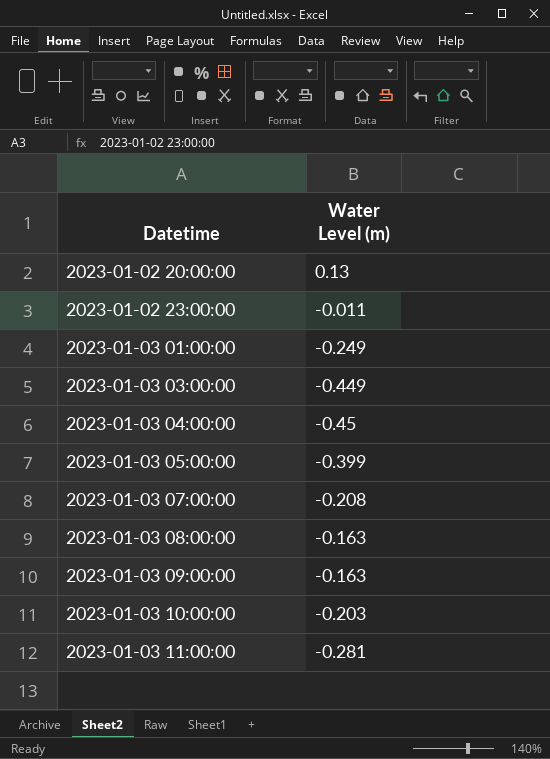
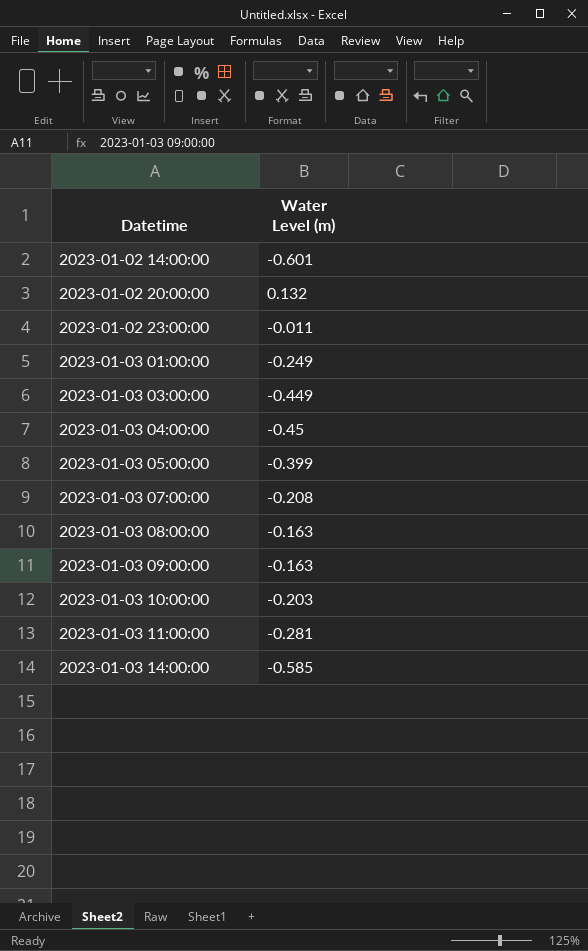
row 2023-01-02 14:00:00: none -> -0.601
2023-01-02 20:00:00 | Water Level (m): 0.13 -> 0.132
row 2023-01-03 14:00:00: none -> -0.585

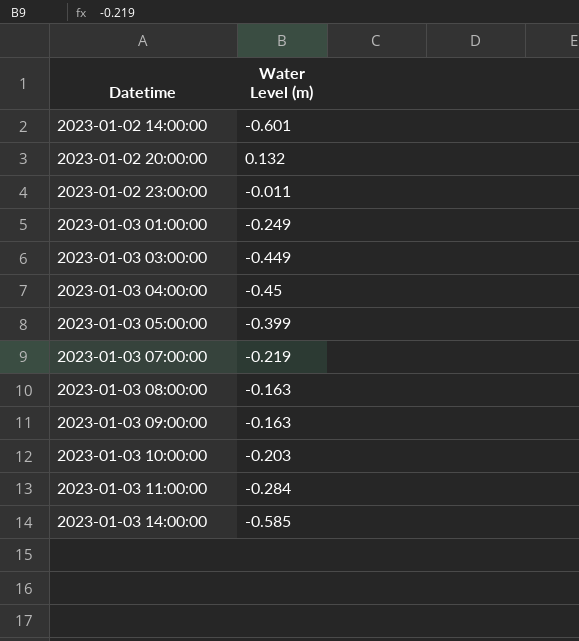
2023-01-03 07:00:00 | Water Level (m): -0.208 -> -0.219
2023-01-03 11:00:00 | Water Level (m): -0.281 -> -0.284

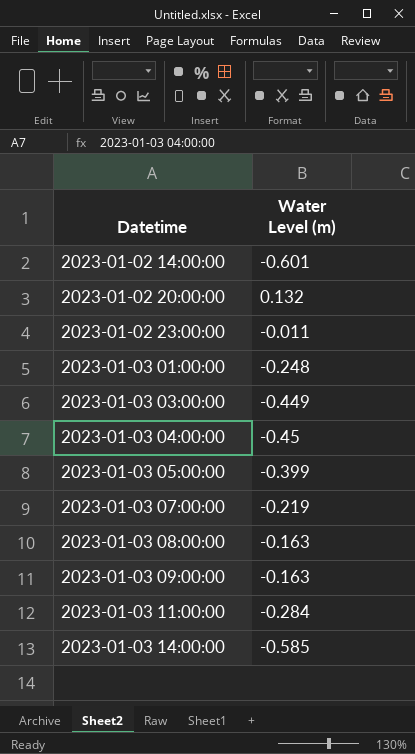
row 2023-01-03 10:00:00: -0.203 -> none
2023-01-03 01:00:00 | Water Level (m): -0.249 -> -0.248

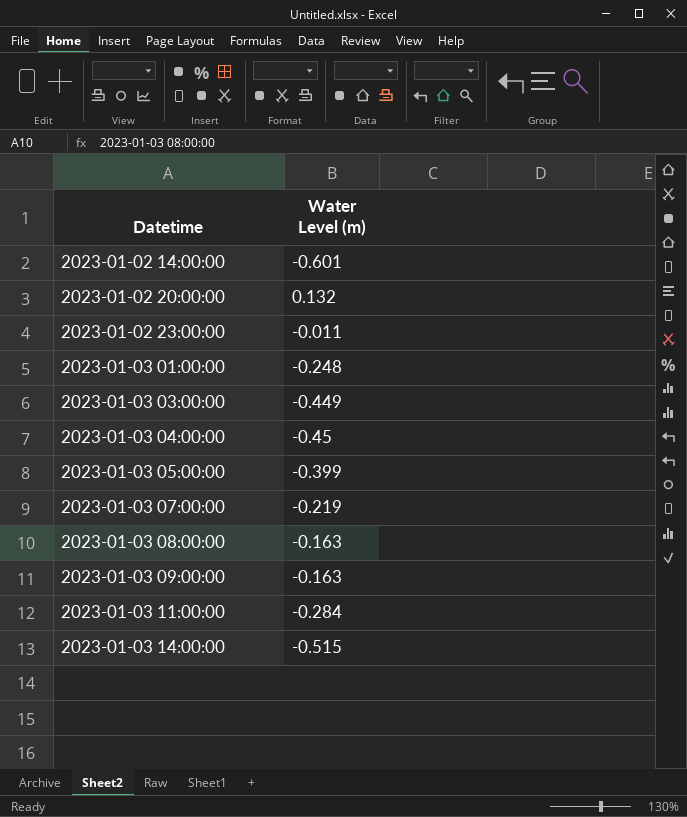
2023-01-03 14:00:00 | Water Level (m): -0.585 -> -0.515

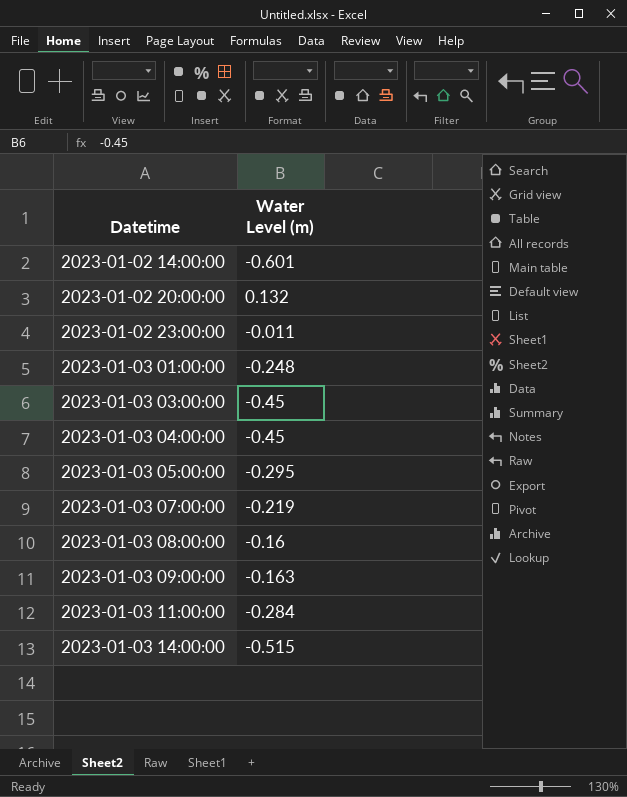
2023-01-03 03:00:00 | Water Level (m): -0.449 -> -0.45
2023-01-03 05:00:00 | Water Level (m): -0.399 -> -0.295
2023-01-03 08:00:00 | Water Level (m): -0.163 -> -0.16

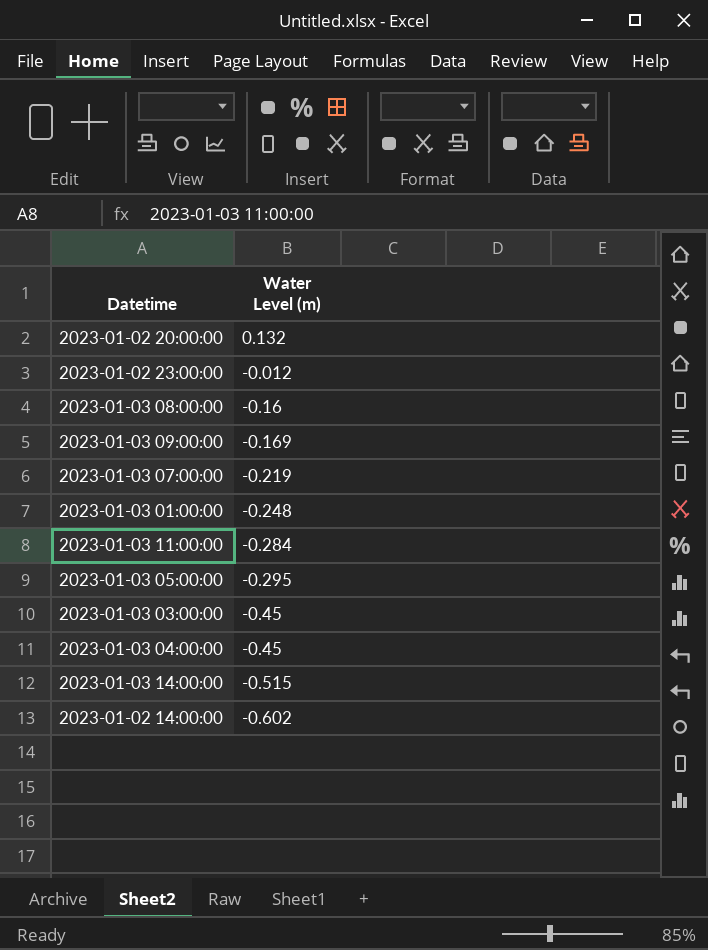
row order: Datetime ascending -> Water Level (m) descending
2023-01-02 23:00:00 | Water Level (m): -0.011 -> -0.012
2023-01-03 09:00:00 | Water Level (m): -0.163 -> -0.169
2023-01-02 14:00:00 | Water Level (m): -0.601 -> -0.602

